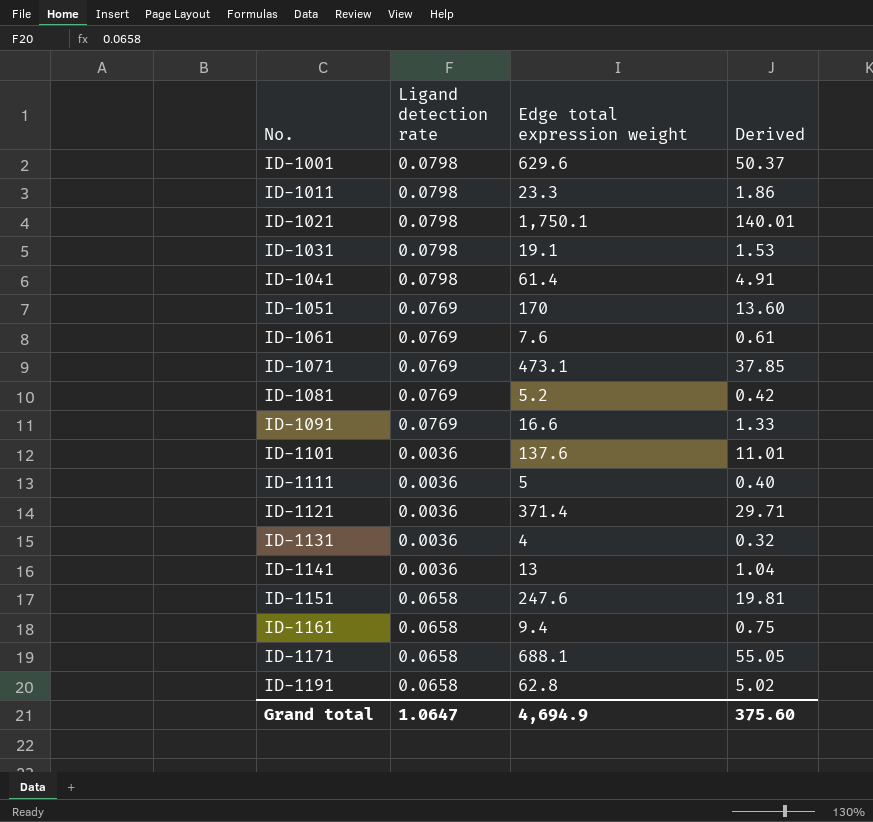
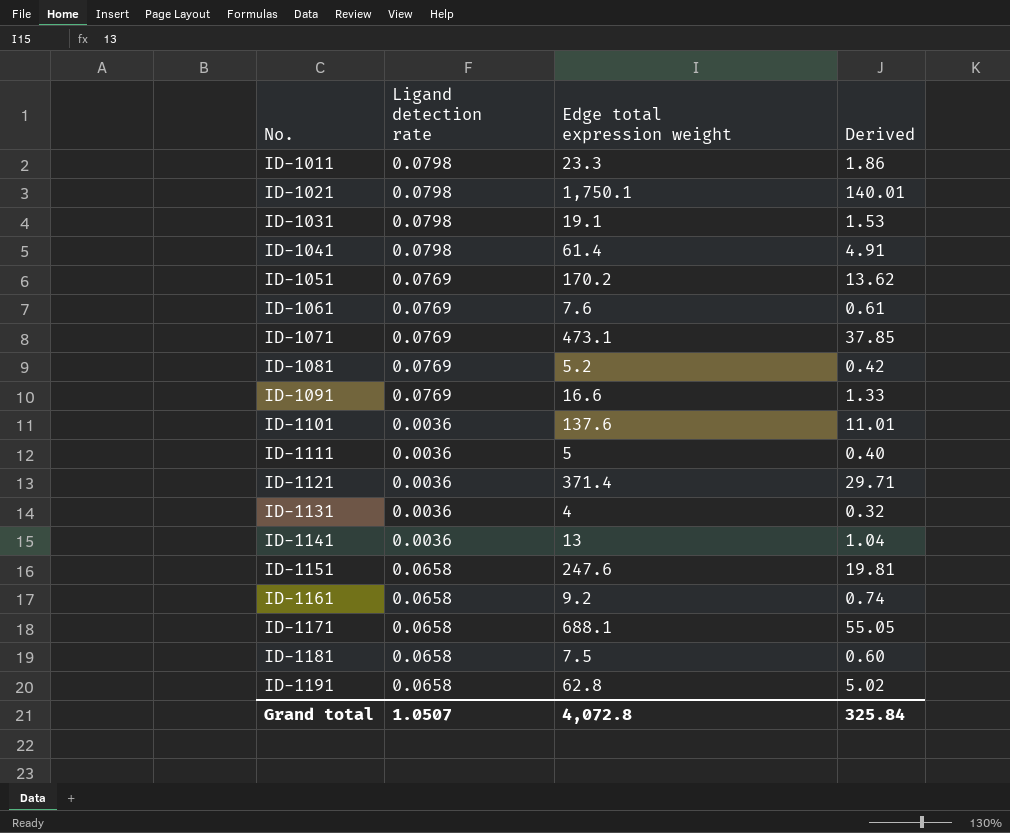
row ID-1001: 0.0798 | 629.6 | 50.37 -> none
ID-1051 | Edge total expression weight: 170 -> 170.2
ID-1051 | Derived: 13.60 -> 13.62
ID-1161 | Edge total expression weight: 9.4 -> 9.2
ID-1161 | Derived: 0.75 -> 0.74
row ID-1181: none -> 0.0658 | 7.5 | 0.60
Grand total | Ligand detection rate: 1.0647 -> 1.0507
Grand total | Edge total expression weight: 4,694.9 -> 4,072.8
Grand total | Derived: 375.60 -> 325.84

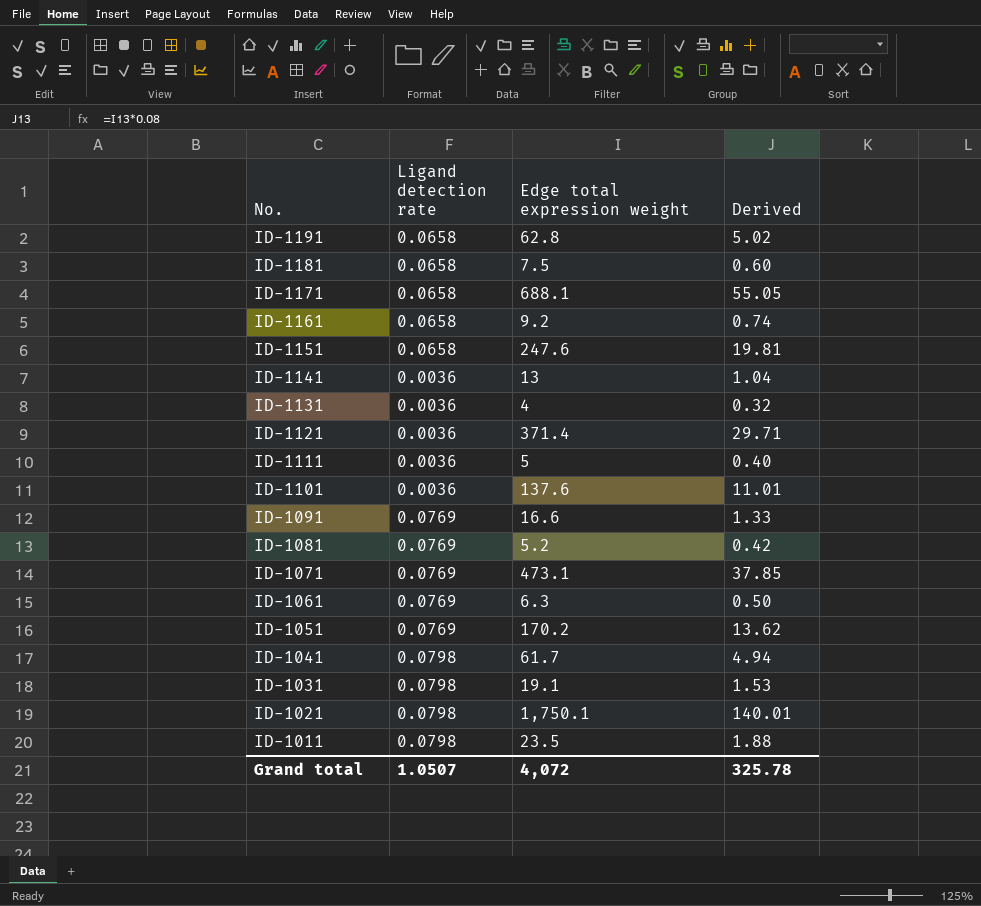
row order: No. ascending -> No. descending
ID-1061 | Edge total expression weight: 7.6 -> 6.3
ID-1061 | Derived: 0.61 -> 0.50
ID-1041 | Edge total expression weight: 61.4 -> 61.7
ID-1041 | Derived: 4.91 -> 4.94
ID-1011 | Edge total expression weight: 23.3 -> 23.5
ID-1011 | Derived: 1.86 -> 1.88
Grand total | Edge total expression weight: 4,072.8 -> 4,072
Grand total | Derived: 325.84 -> 325.78

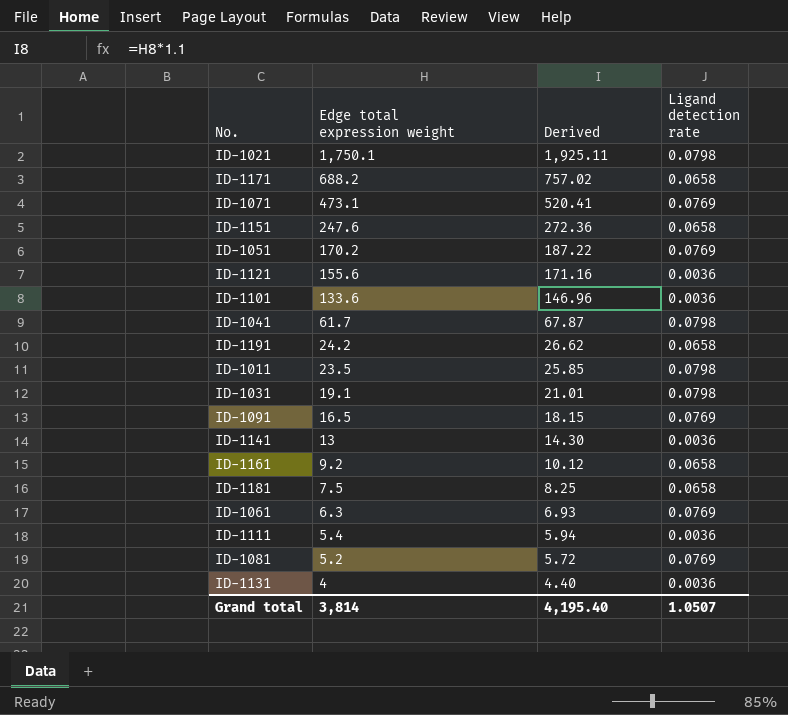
row order: No. descending -> Edge total expression weight descending
column Derived | formula: [Edge total expression weight] * 0.08 -> [Edge total expression weight] * 1.1
column Ligand detection rate | position: 2 -> 4
ID-1171 | Edge total expression weight: 688.1 -> 688.2
ID-1121 | Edge total expression weight: 371.4 -> 155.6
ID-1101 | Edge total expression weight: 137.6 -> 133.6
ID-1191 | Edge total expression weight: 62.8 -> 24.2
ID-1091 | Edge total expression weight: 16.6 -> 16.5
ID-1111 | Edge total expression weight: 5 -> 5.4
Grand total | Edge total expression weight: 4,072 -> 3,814
Grand total | Derived: 325.78 -> 4,195.40

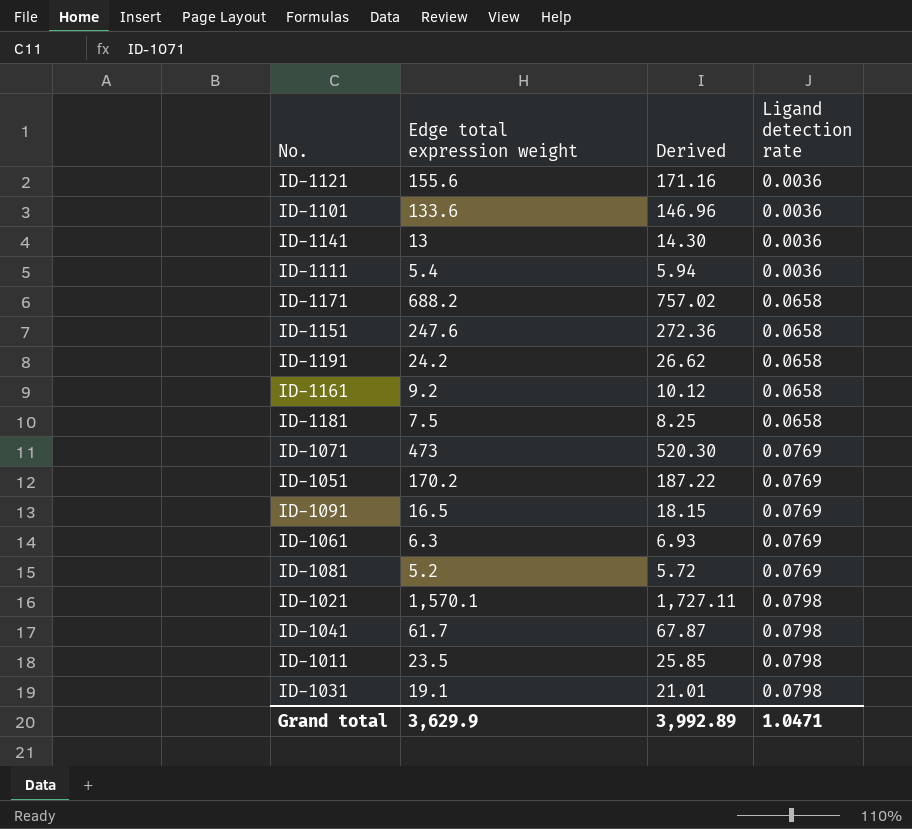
row order: Edge total expression weight descending -> Ligand detection rate ascending
row ID-1131: 4 | 4.40 | 0.0036 -> none
ID-1071 | Edge total expression weight: 473.1 -> 473
ID-1071 | Derived: 520.41 -> 520.30
ID-1021 | Edge total expression weight: 1,750.1 -> 1,570.1
ID-1021 | Derived: 1,925.11 -> 1,727.11
Grand total | Edge total expression weight: 3,814 -> 3,629.9
Grand total | Derived: 4,195.40 -> 3,992.89
Grand total | Ligand detection rate: 1.0507 -> 1.0471

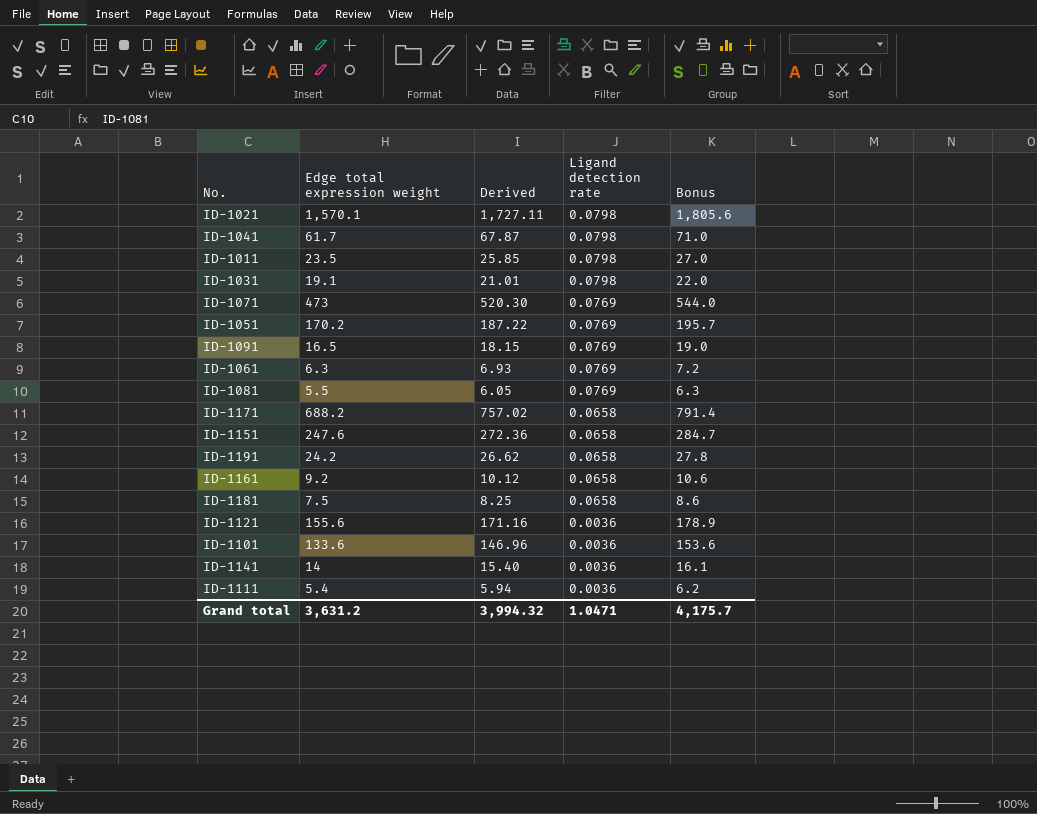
row order: Ligand detection rate ascending -> Ligand detection rate descending
column Bonus | formula: none -> [Edge total expression weight] * 1.15
ID-1081 | Edge total expression weight: 5.2 -> 5.5
ID-1081 | Derived: 5.72 -> 6.05
ID-1141 | Edge total expression weight: 13 -> 14
ID-1141 | Derived: 14.30 -> 15.40
Grand total | Edge total expression weight: 3,629.9 -> 3,631.2
Grand total | Derived: 3,992.89 -> 3,994.32

